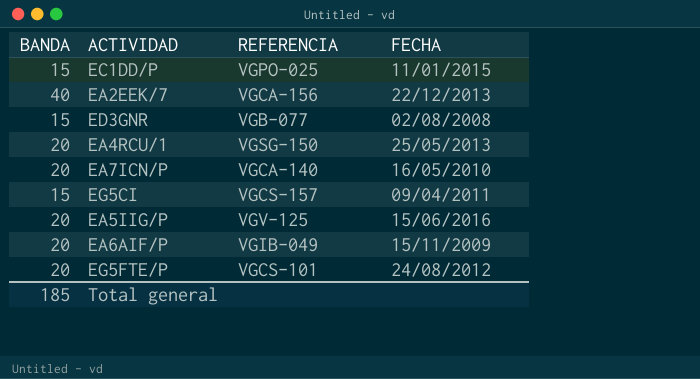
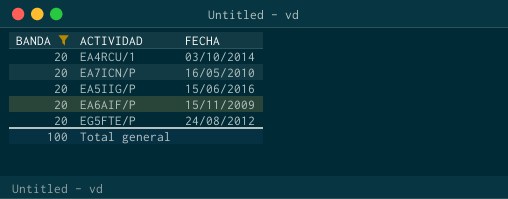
filter: none -> BANDA = 20
column REFERENCIA | position: 3 -> none
EA4RCU/1 | FECHA: 25/05/2013 -> 03/10/2014
Total general | BANDA: 185 -> 100

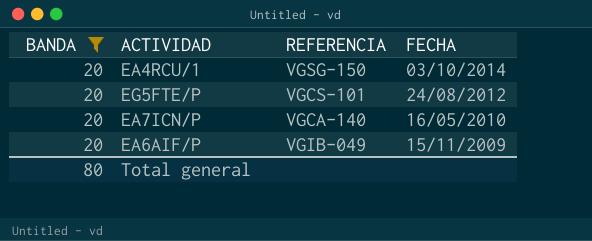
row order: none -> FECHA descending
column REFERENCIA | position: none -> 3
row EA5IIG/P: 20 | 15/06/2016 -> none
Total general | BANDA: 100 -> 80

